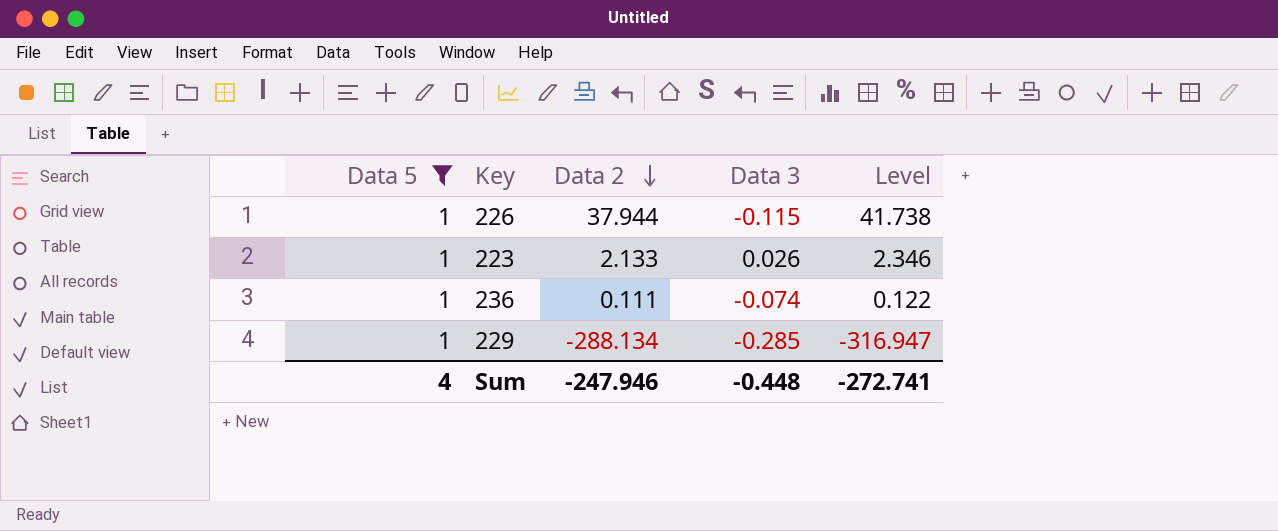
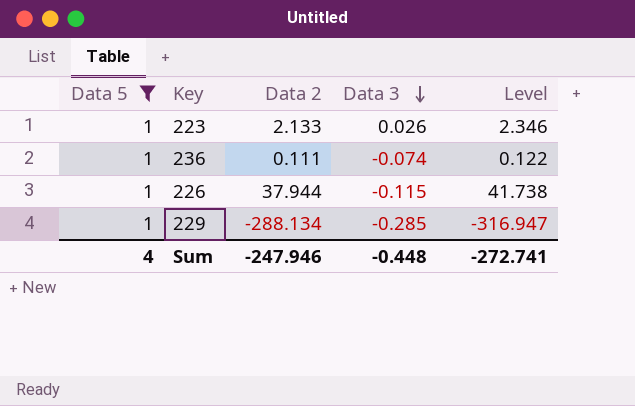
row order: Data 2 descending -> Data 3 descending

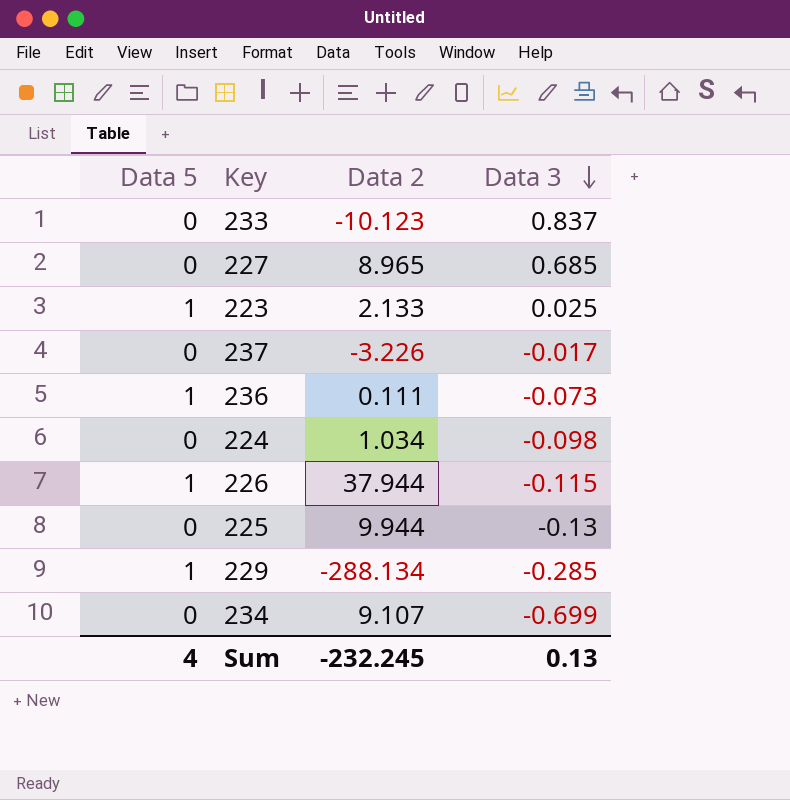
filter: Data 5 = 1 -> none
column Level | formula: [Data 2] * 1.1 -> none
223 | Data 3: 0.026 -> 0.025
236 | Data 3: -0.074 -> -0.073
Sum | Data 2: -247.946 -> -232.245
Sum | Data 3: -0.448 -> 0.13

